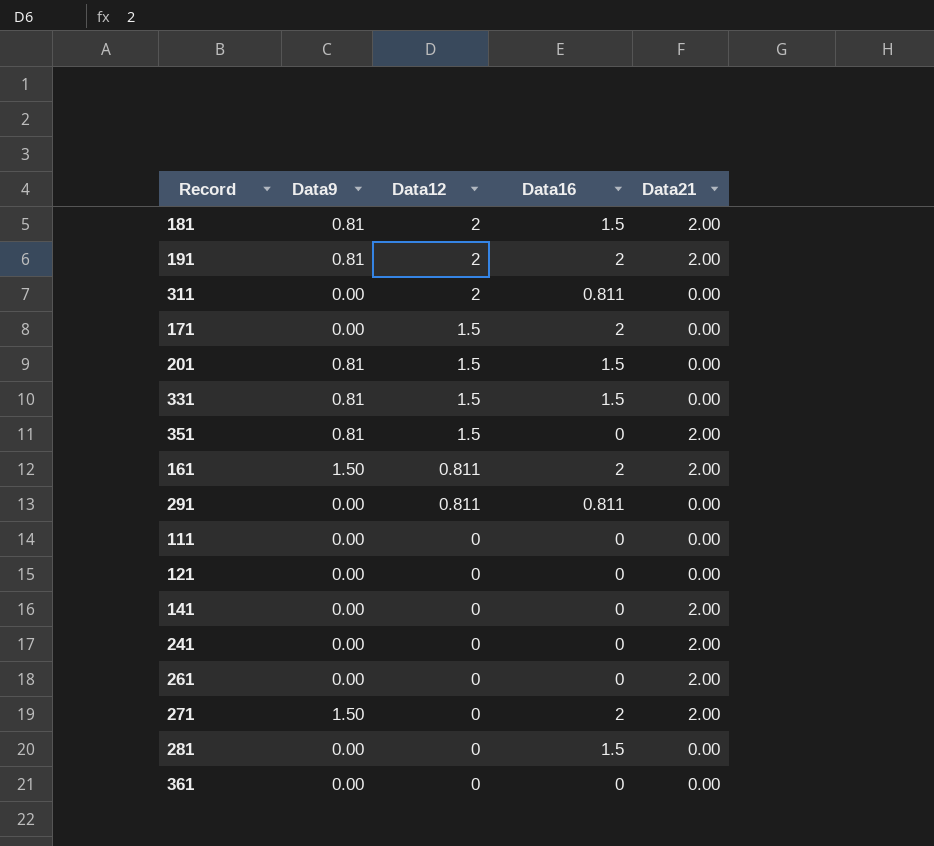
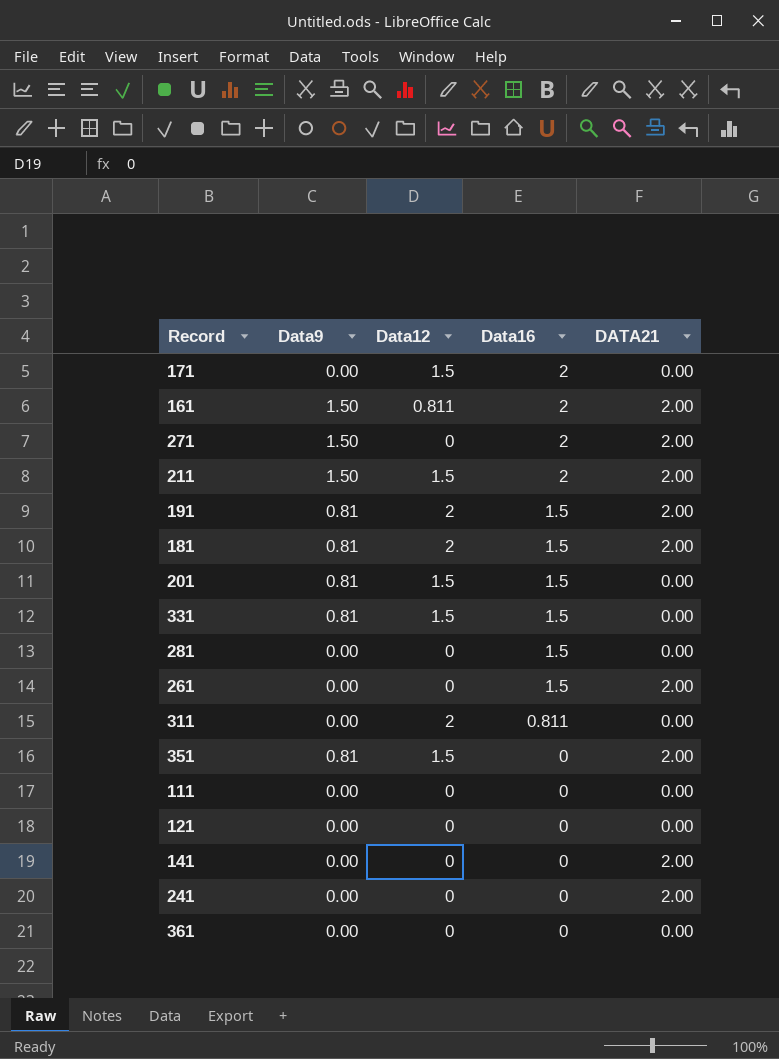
row order: Data12 descending -> Data16 descending
column name: Data21 -> DATA21
row 291: 0.00 | 0.811 | 0.811 | 0.00 -> none
row 211: none -> 1.50 | 1.5 | 2 | 2.00
191 | Data16: 2 -> 1.5
261 | Data16: 0 -> 1.5

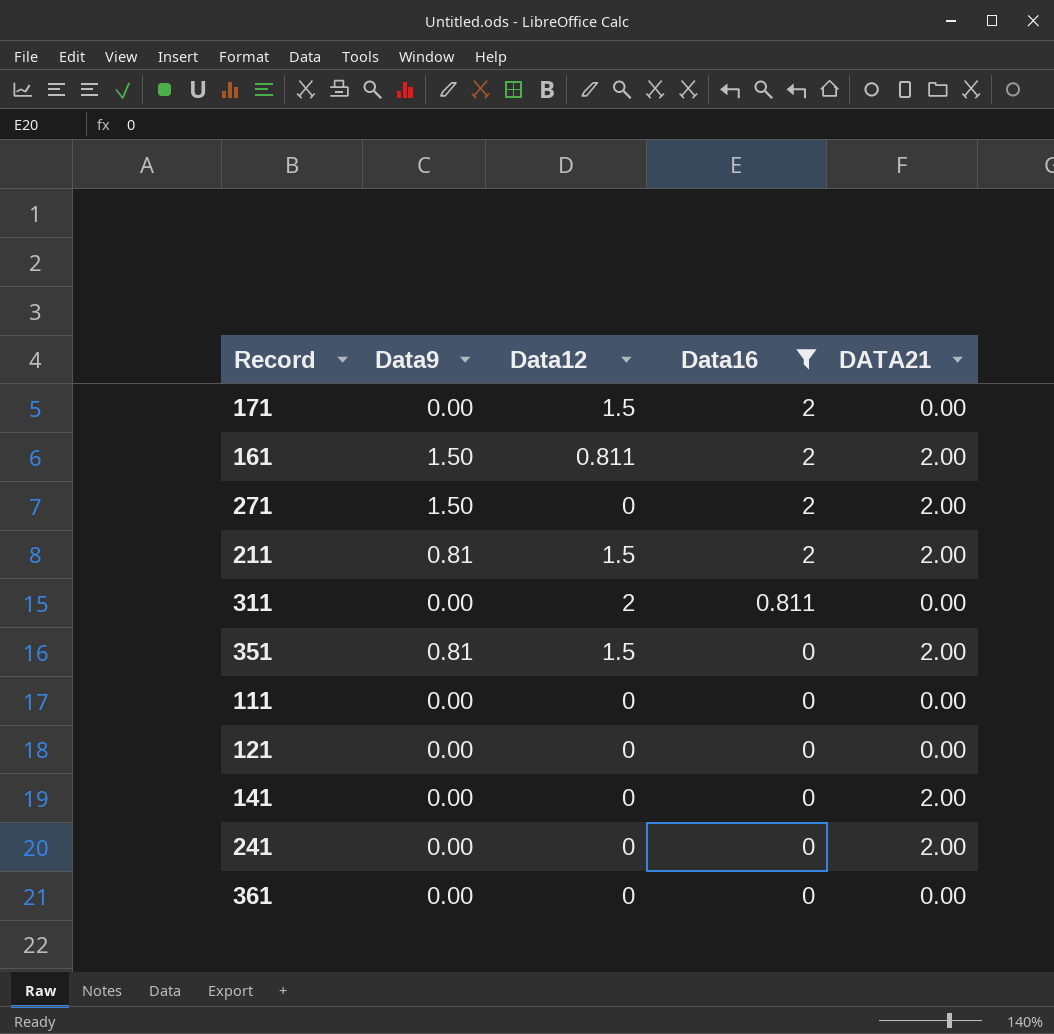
filter: none -> Data16 != 1.5
211 | Data9: 1.50 -> 0.81

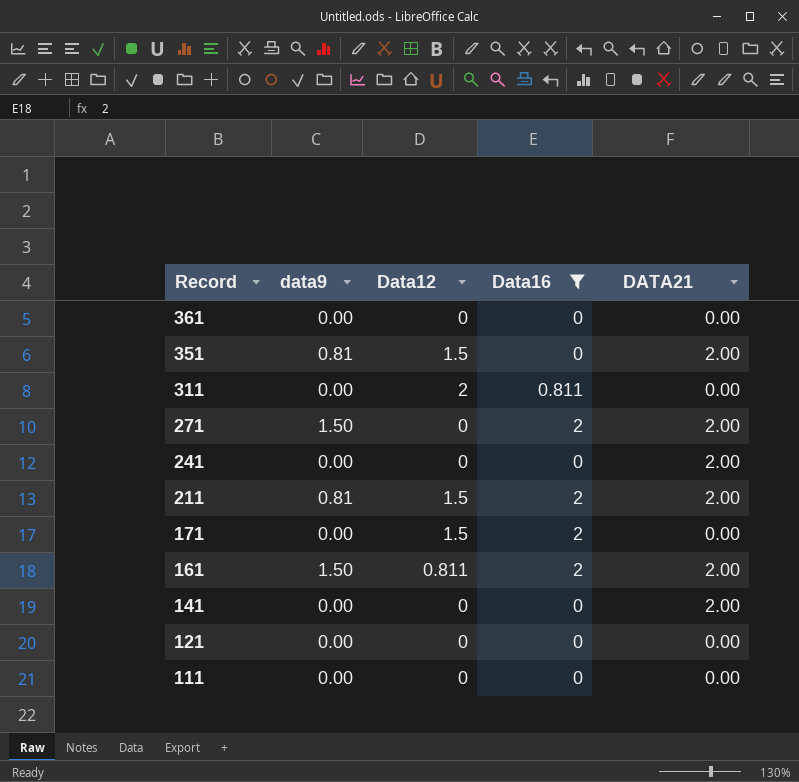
row order: Data16 descending -> Record descending
column name: Data9 -> data9

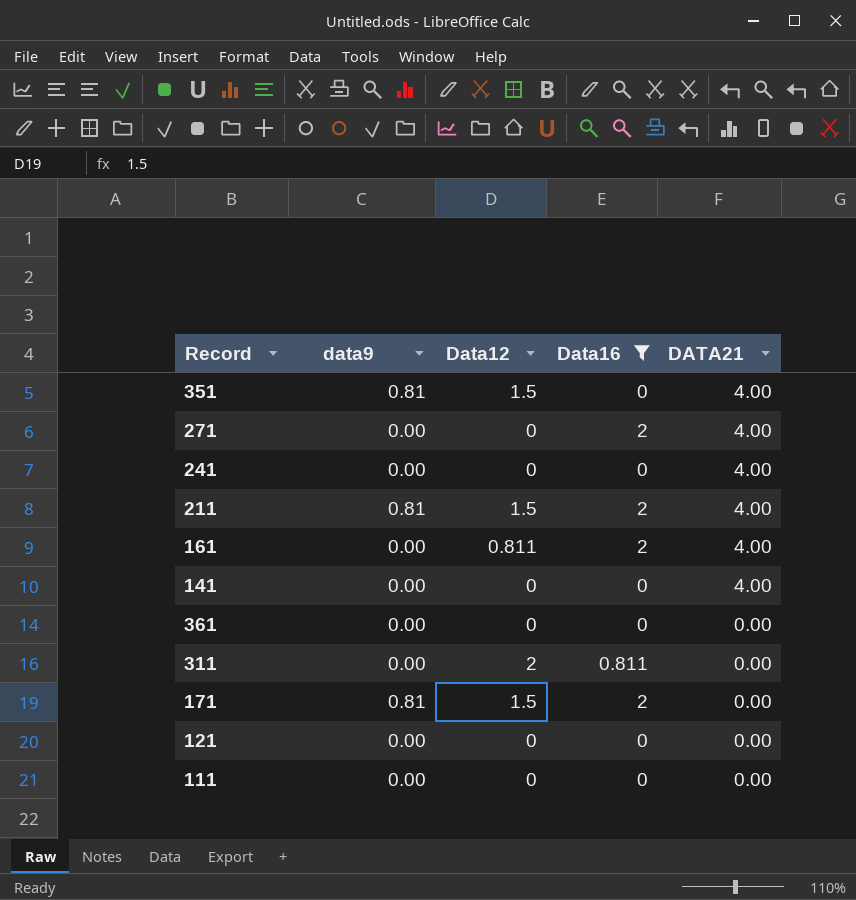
row order: Record descending -> DATA21 descending
351 | DATA21: 2.00 -> 4.00
271 | data9: 1.50 -> 0.00
271 | DATA21: 2.00 -> 4.00
241 | DATA21: 2.00 -> 4.00
211 | DATA21: 2.00 -> 4.00
161 | data9: 1.50 -> 0.00
161 | DATA21: 2.00 -> 4.00
141 | DATA21: 2.00 -> 4.00
171 | data9: 0.00 -> 0.81

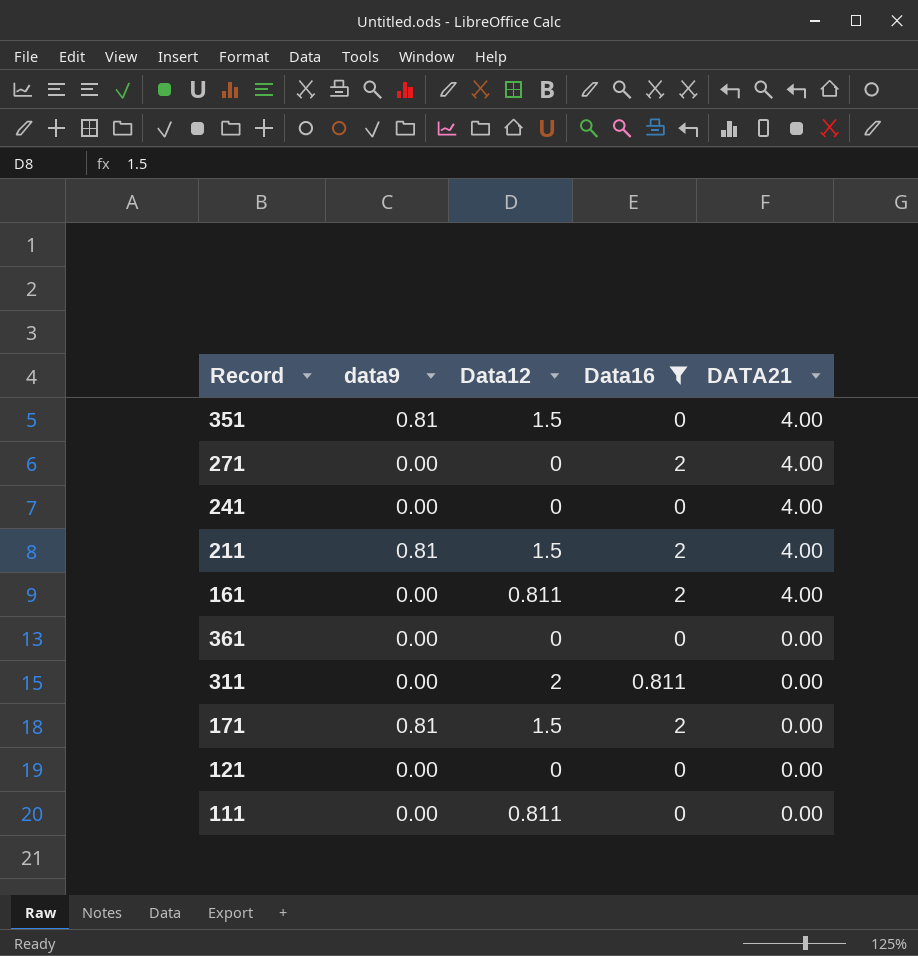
row 141: 0.00 | 0 | 0 | 4.00 -> none
111 | Data12: 0 -> 0.811

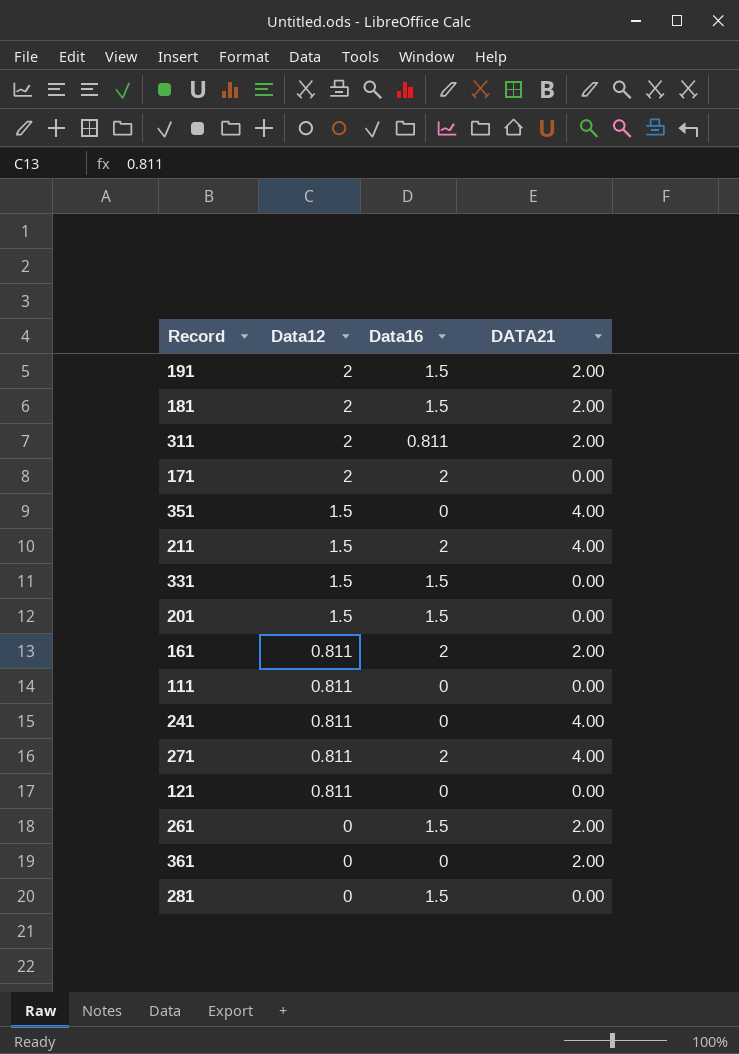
filter: Data16 != 1.5 -> none
row order: DATA21 descending -> Data12 descending
column data9 | position: 2 -> none
311 | DATA21: 0.00 -> 2.00
171 | Data12: 1.5 -> 2
161 | DATA21: 4.00 -> 2.00
241 | Data12: 0 -> 0.811
271 | Data12: 0 -> 0.811
121 | Data12: 0 -> 0.811
361 | DATA21: 0.00 -> 2.00

